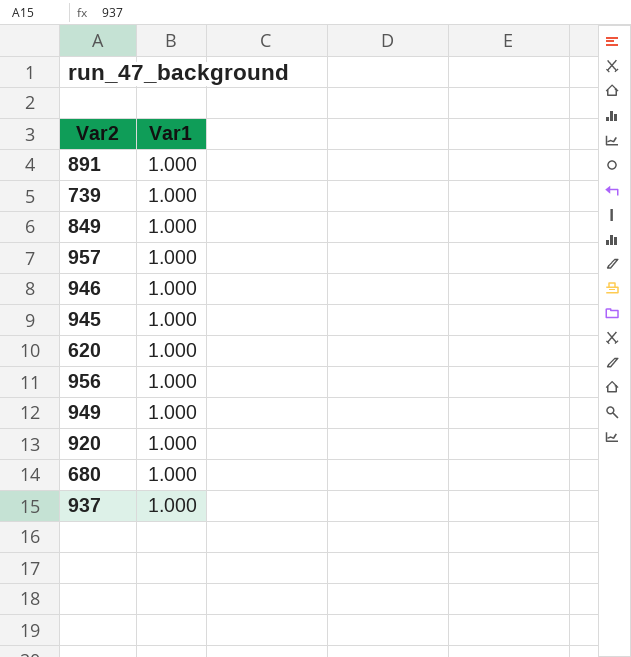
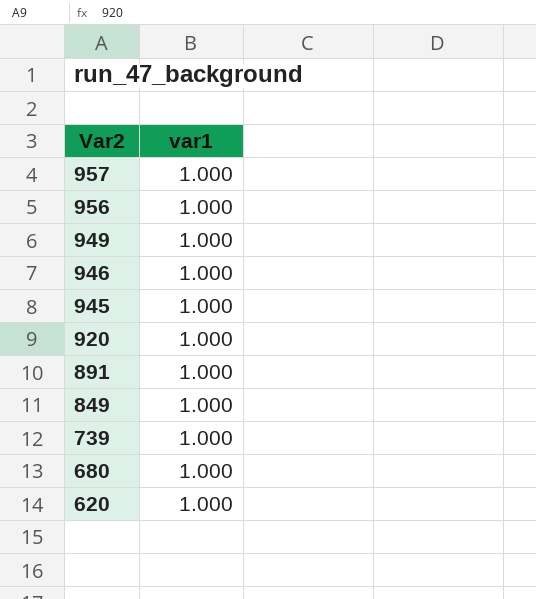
row order: none -> Var2 descending
column name: Var1 -> var1
row 937: 1.000 -> none

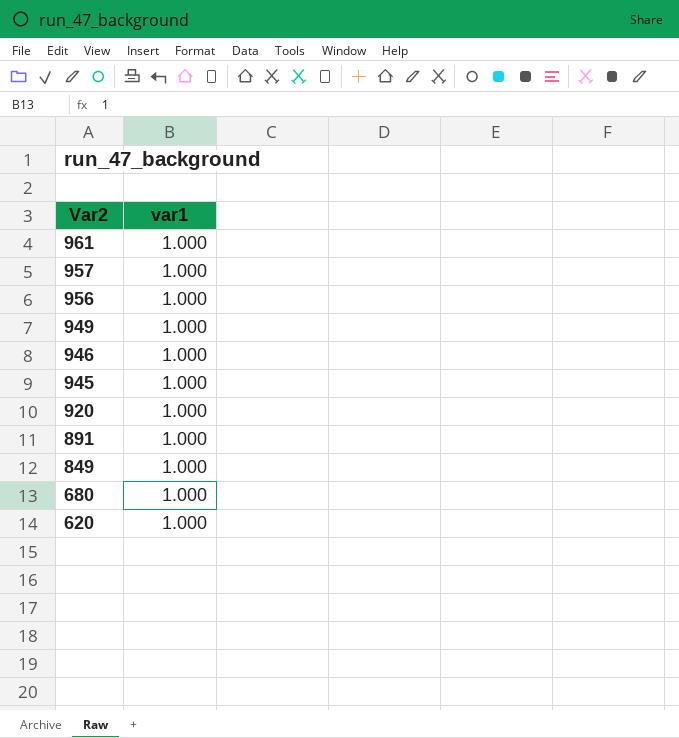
row 739: 1.000 -> none
row 961: none -> 1.000

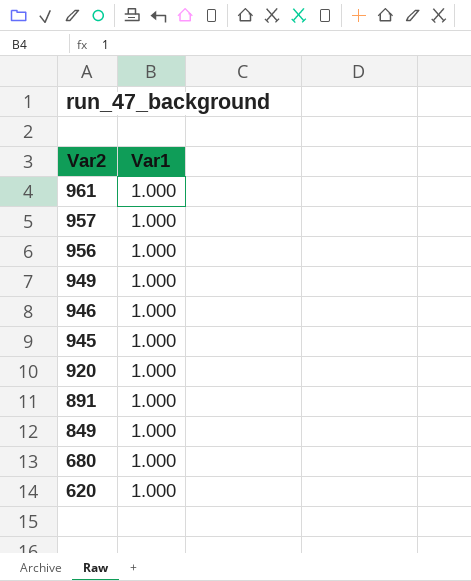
column name: var1 -> Var1

